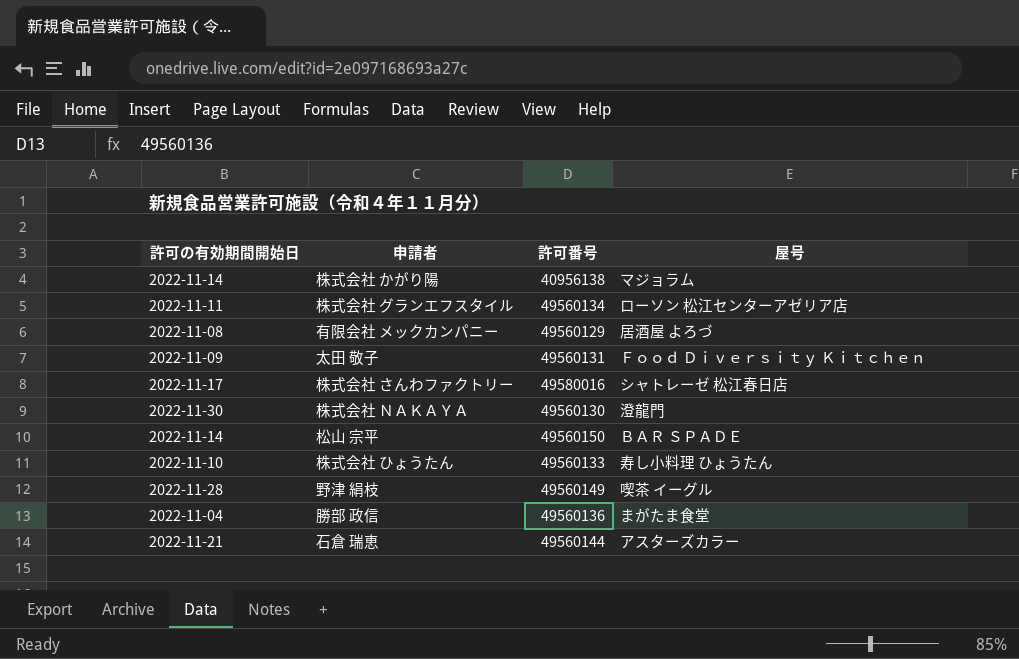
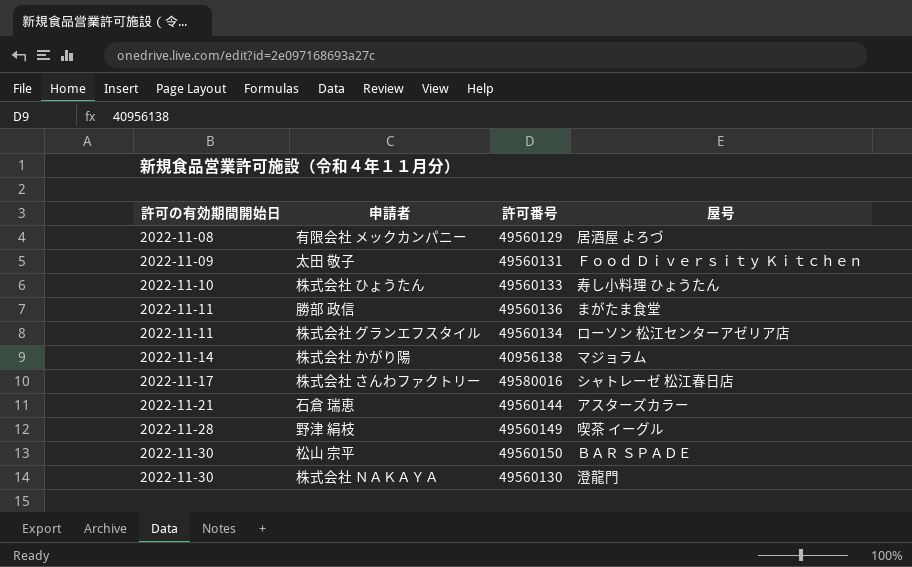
row order: none -> 許可の有効期間開始日 ascending
勝部 政信 | 許可の有効期間開始日: 2022-11-04 -> 2022-11-11
松山 宗平 | 許可の有効期間開始日: 2022-11-14 -> 2022-11-30

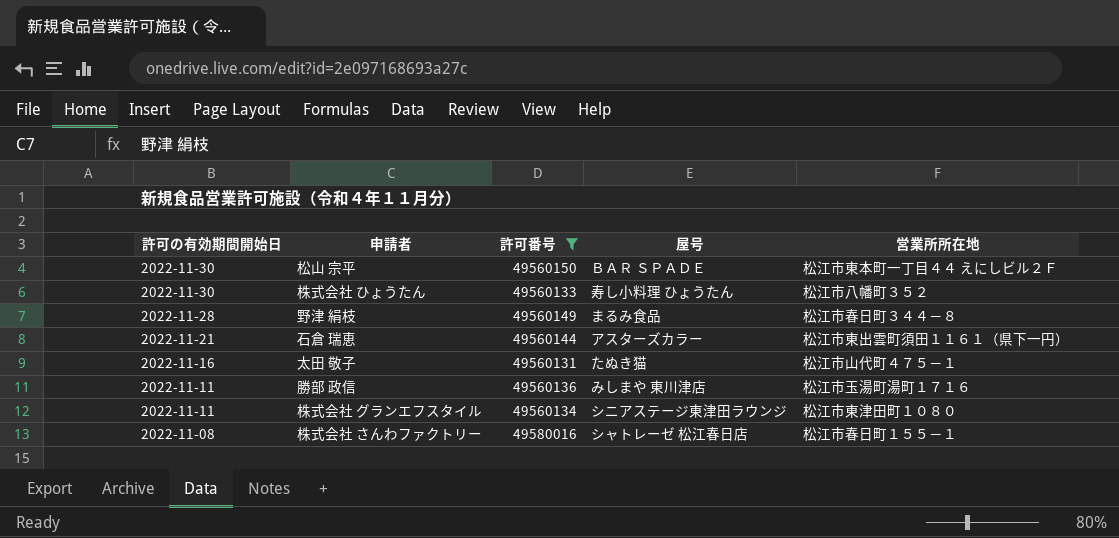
filter: none -> 許可番号 >= 49560131
row order: 許可の有効期間開始日 ascending -> 許可の有効期間開始日 descending
column 営業所所在地 | position: none -> 5
株式会社 ひょうたん | 許可の有効期間開始日: 2022-11-10 -> 2022-11-30
野津 絹枝 | 屋号: 喫茶 イーグル -> まるみ食品
太田 敬子 | 許可の有効期間開始日: 2022-11-09 -> 2022-11-16
太田 敬子 | 屋号: Ｆｏｏｄ Ｄｉｖｅｒｓｉｔｙ Ｋｉｔｃｈｅｎ -> たぬき猫
勝部 政信 | 屋号: まがたま食堂 -> みしまや 東川津店
株式会社 グランエフスタイル | 屋号: ローソン 松江センターアゼリア店 -> シニアステージ東津田ラウンジ
株式会社 さんわファクトリー | 許可の有効期間開始日: 2022-11-17 -> 2022-11-08

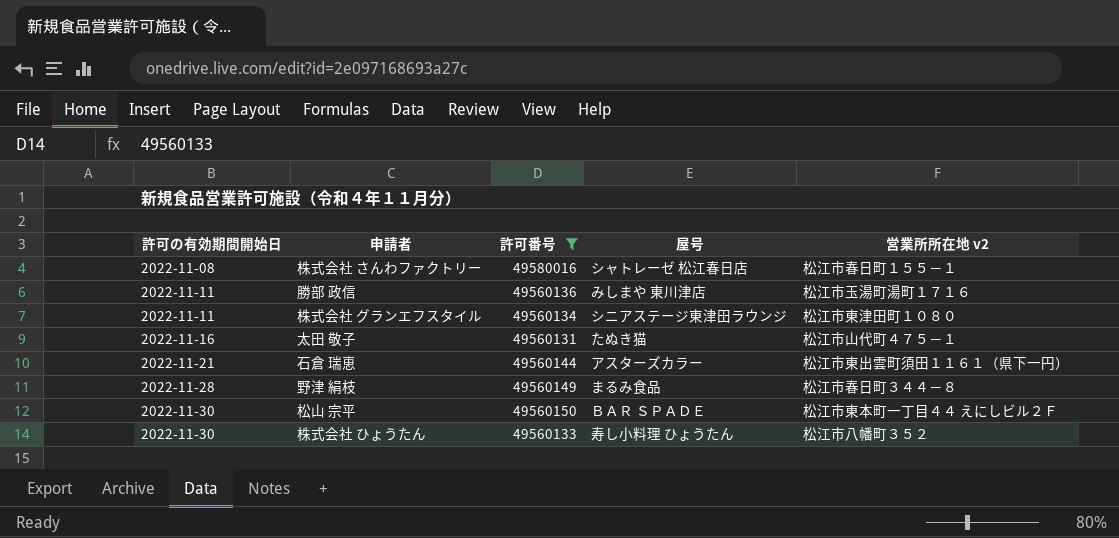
row order: 許可の有効期間開始日 descending -> 許可の有効期間開始日 ascending
column name: 営業所所在地 -> 営業所所在地 v2

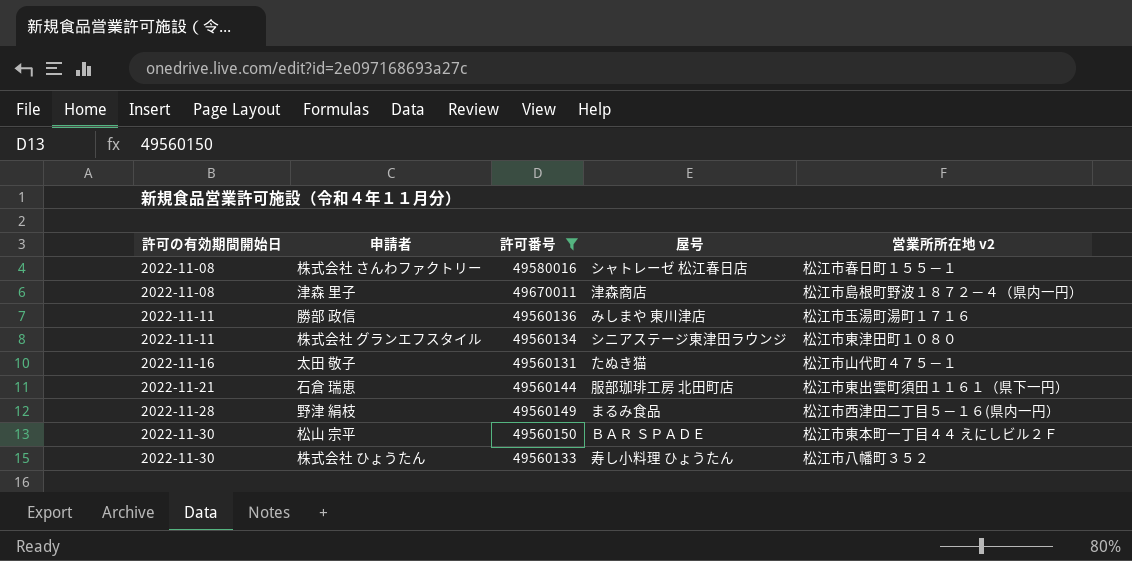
row 津森 里子: none -> 2022-11-08 | 49670011 | 津森商店 | 松江市島根町野波１８７２－４（県内一円）
石倉 瑞恵 | 屋号: アスターズカラー -> 服部珈琲工房 北田町店
野津 絹枝 | 営業所所在地 v2: 松江市春日町３４４－８ -> 松江市西津田二丁目５－１６(県内一円）

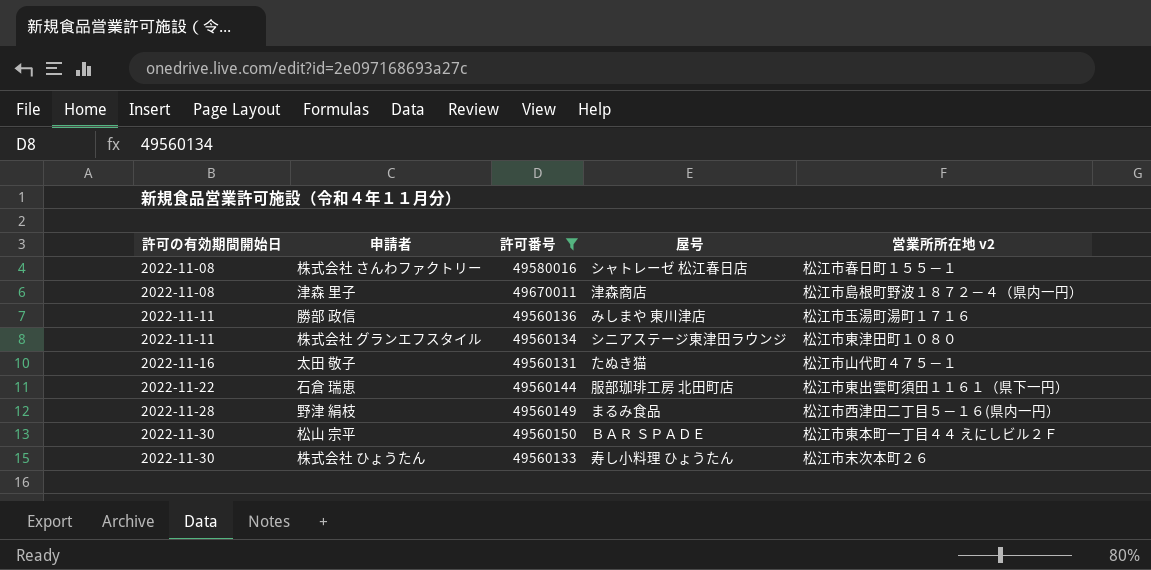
石倉 瑞恵 | 許可の有効期間開始日: 2022-11-21 -> 2022-11-22
株式会社 ひょうたん | 営業所所在地 v2: 松江市八幡町３５２ -> 松江市末次本町２６

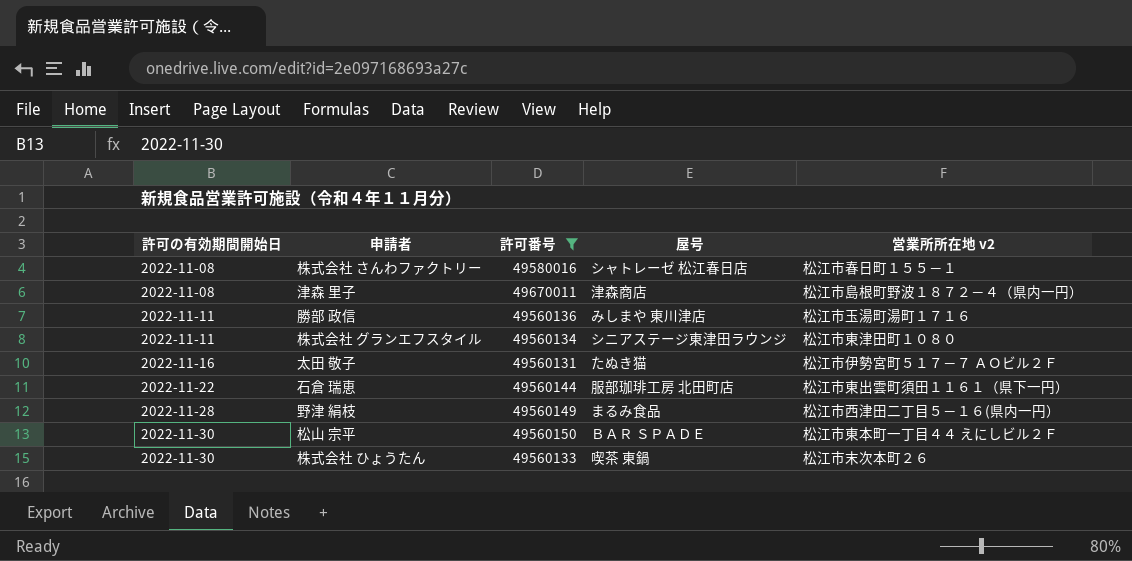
太田 敬子 | 営業所所在地 v2: 松江市山代町４７５－１ -> 松江市伊勢宮町５１７－７ ＡＯビル２Ｆ
株式会社 ひょうたん | 屋号: 寿し小料理 ひょうたん -> 喫茶 東鍋

